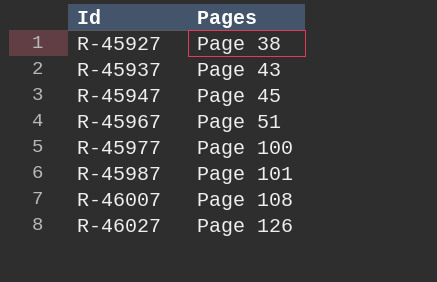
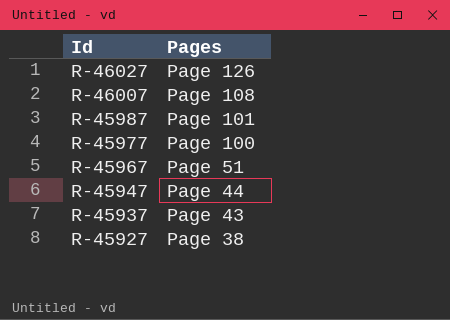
row order: Id ascending -> Id descending
R-45947 | Pages: Page 45 -> Page 44

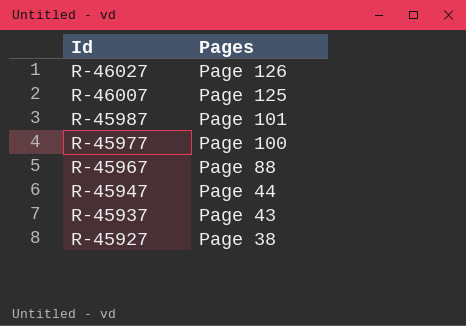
R-46007 | Pages: Page 108 -> Page 125
R-45967 | Pages: Page 51 -> Page 88

